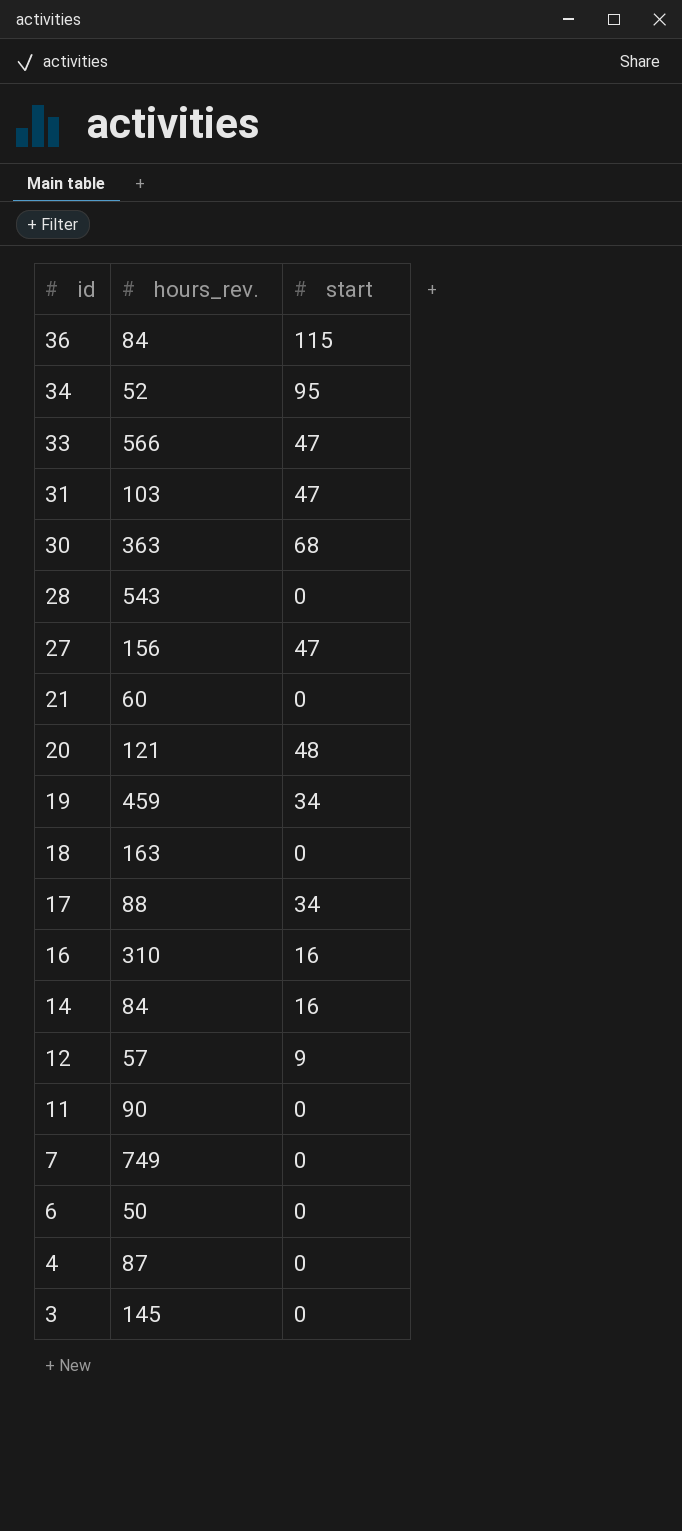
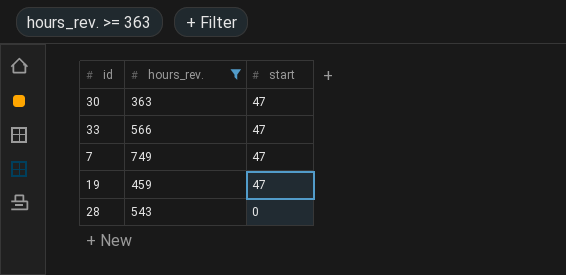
filter: none -> hours_rev. >= 363
row order: id descending -> start descending
30 | start: 68 -> 47
7 | start: 0 -> 47
19 | start: 34 -> 47

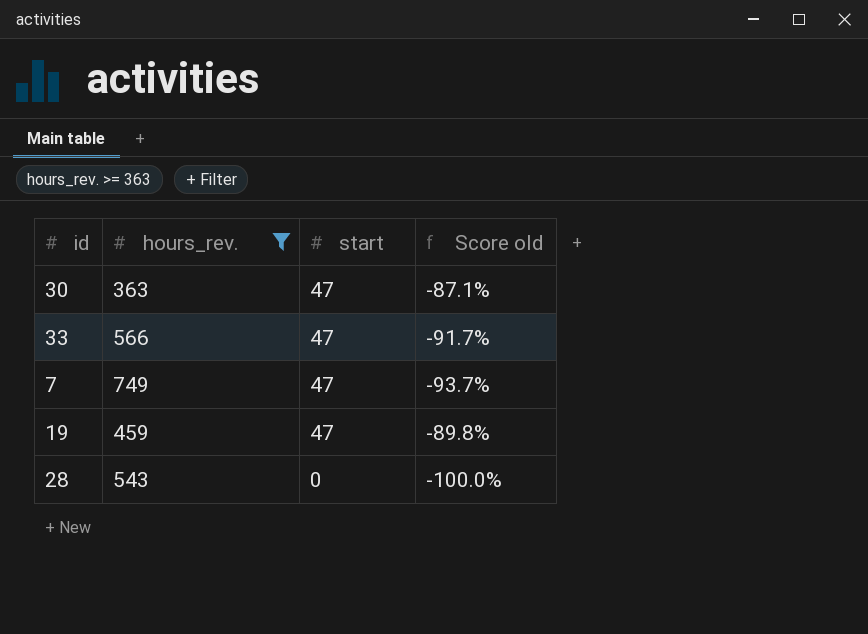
column Score old | formula: none -> ([start] - [hours_rev.]) / [hours_rev.]

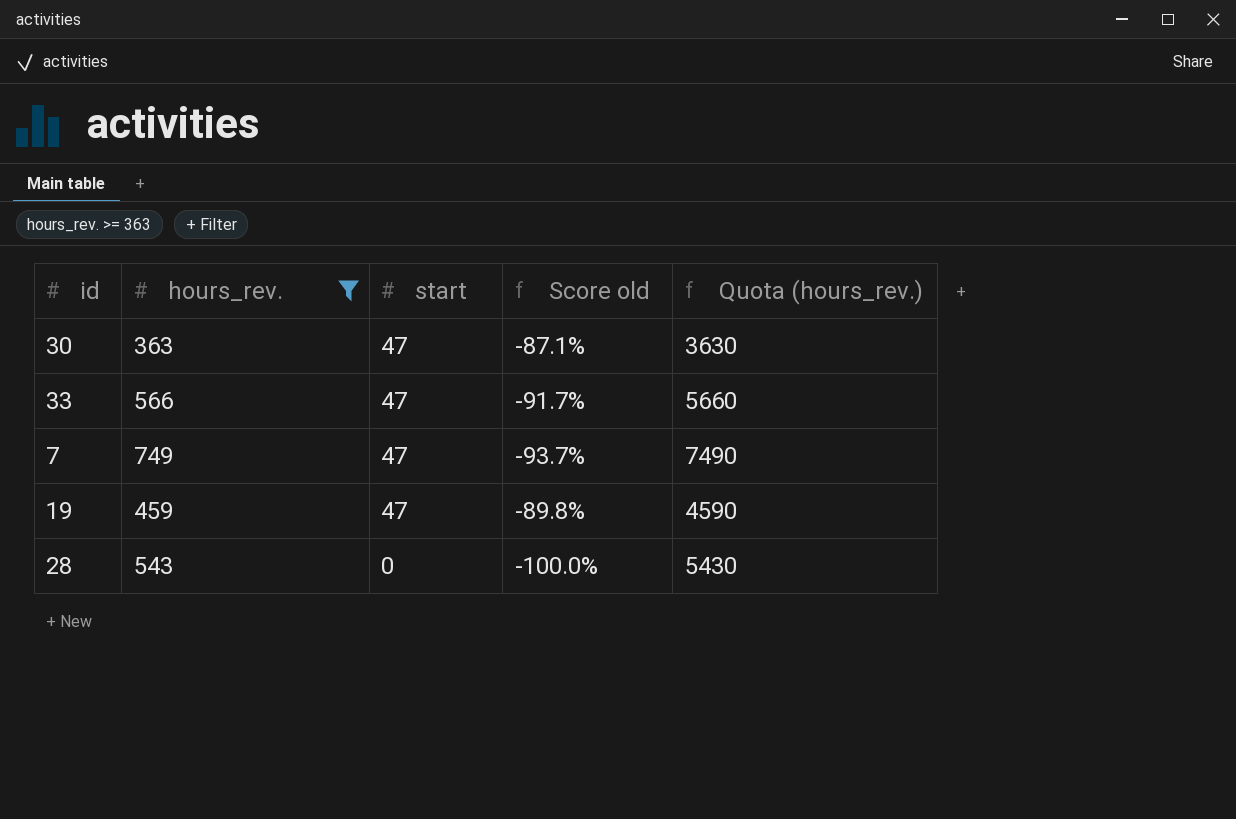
column Quota (hours_rev.) | formula: none -> [hours_rev.] * 10

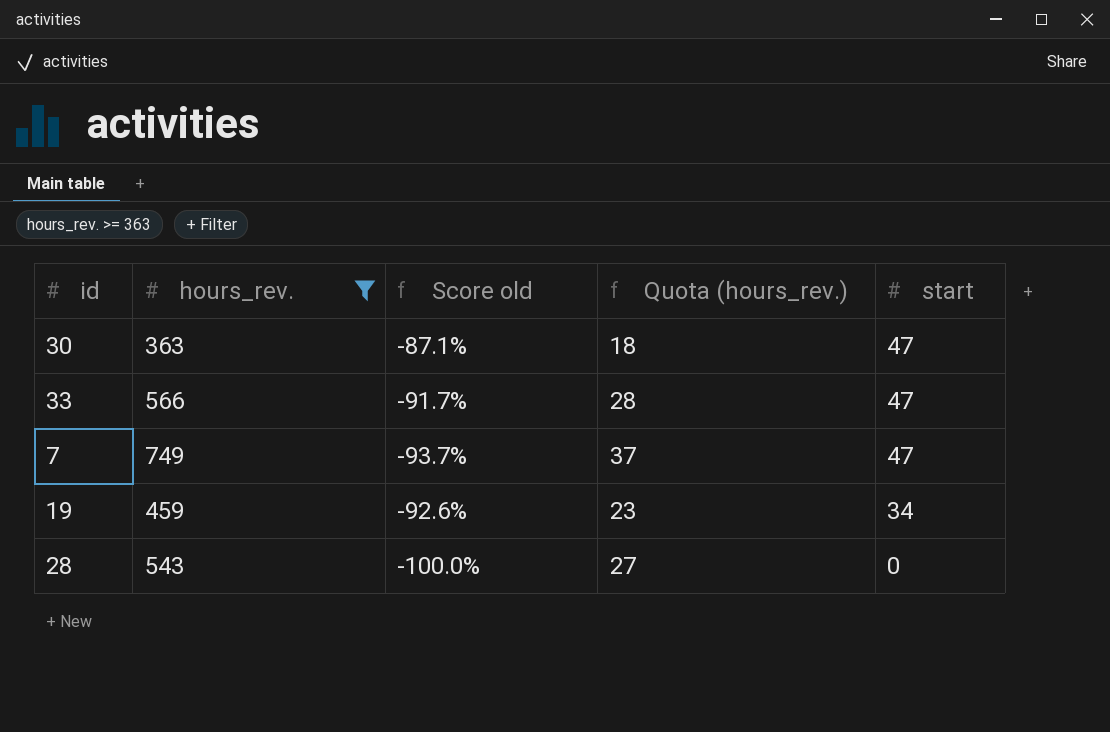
column Quota (hours_rev.) | formula: [hours_rev.] * 10 -> [hours_rev.] * 0.05
column start | position: 3 -> 5
19 | Score old: -89.8% -> -92.6%
19 | start: 47 -> 34

